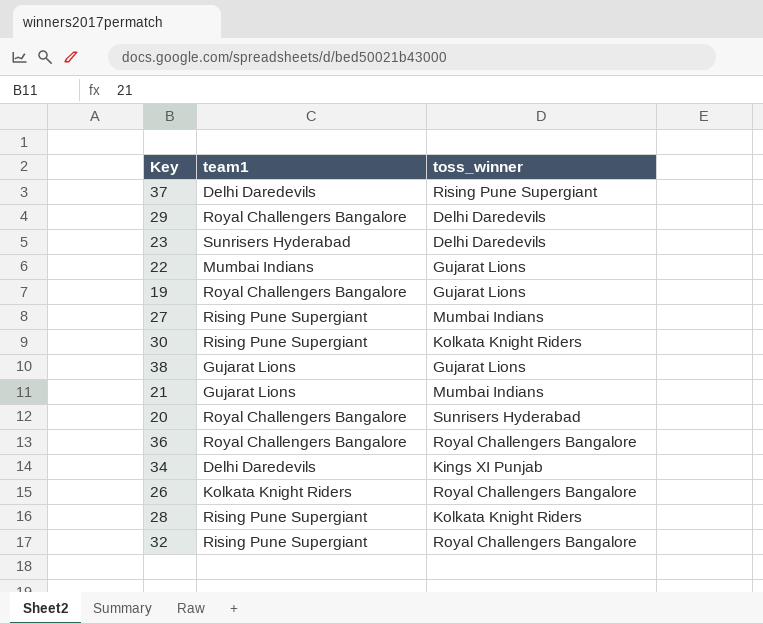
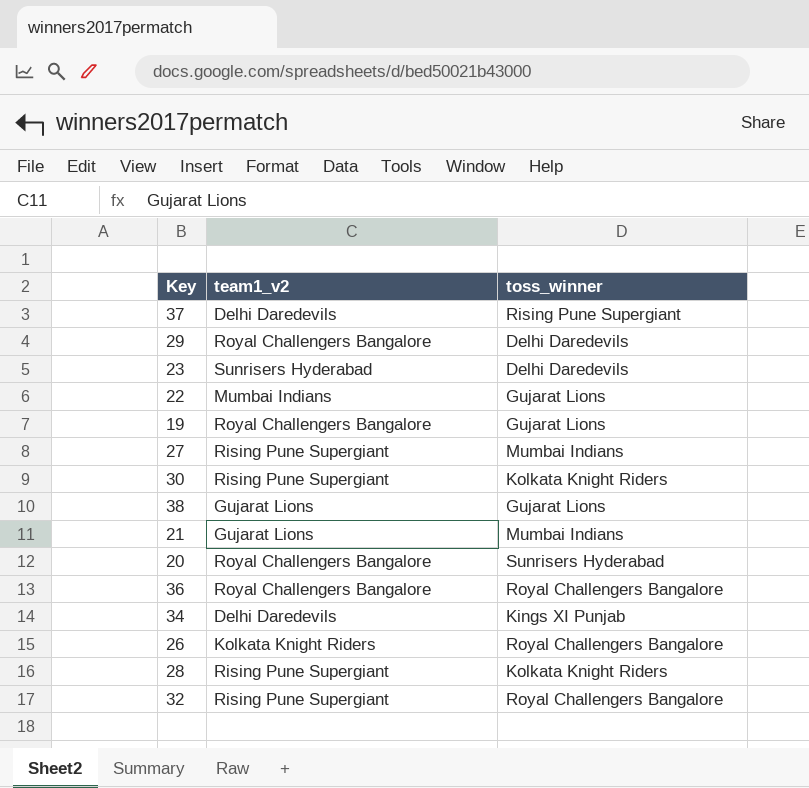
column name: team1 -> team1_v2

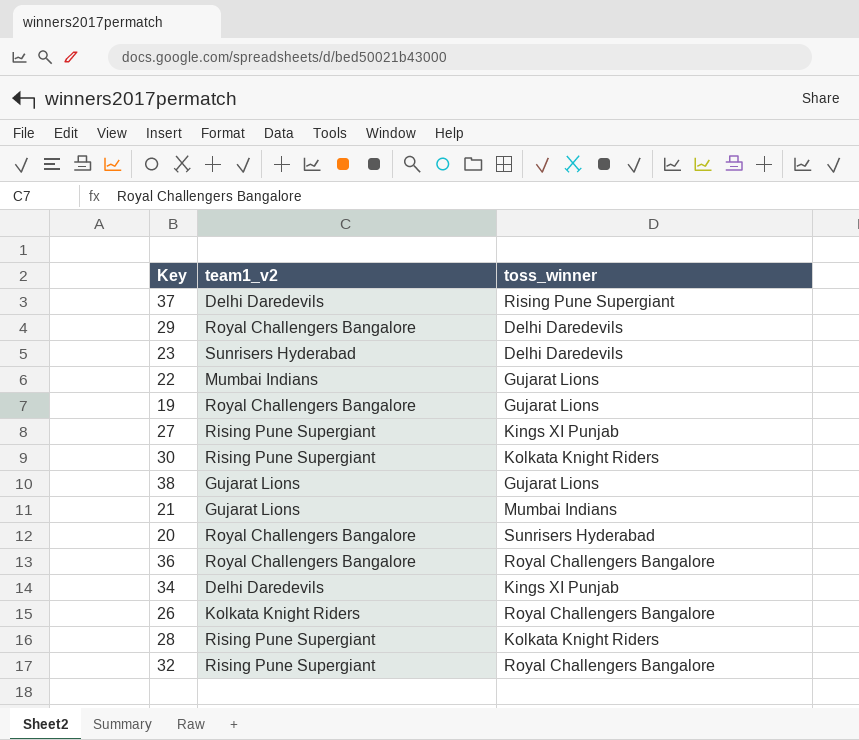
27 | toss_winner: Mumbai Indians -> Kings XI Punjab

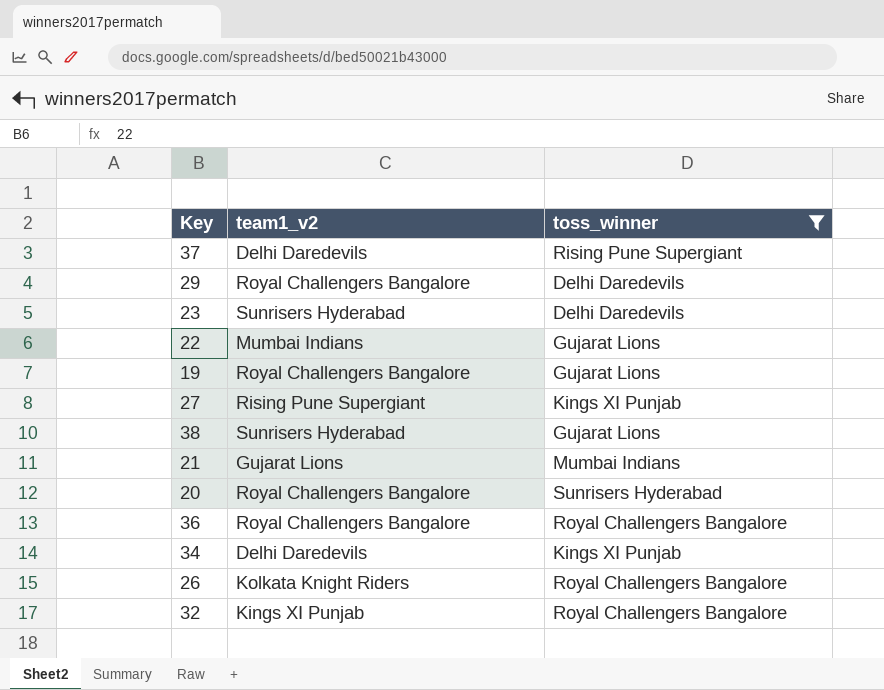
filter: none -> toss_winner != Kolkata Knight Riders
38 | team1_v2: Gujarat Lions -> Sunrisers Hyderabad
32 | team1_v2: Rising Pune Supergiant -> Kings XI Punjab

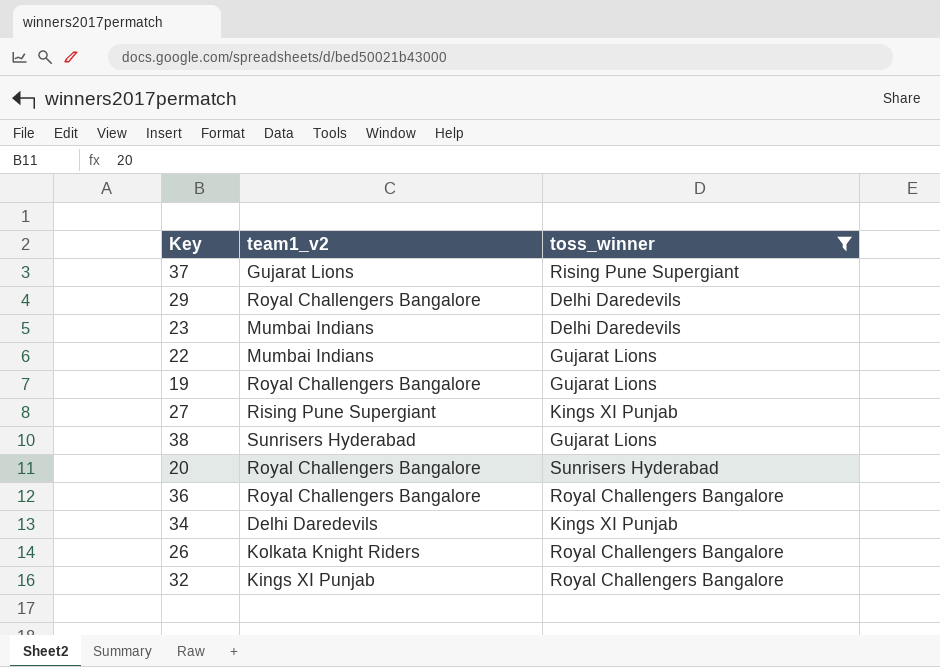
row 21: Gujarat Lions | Mumbai Indians -> none
37 | team1_v2: Delhi Daredevils -> Gujarat Lions
23 | team1_v2: Sunrisers Hyderabad -> Mumbai Indians

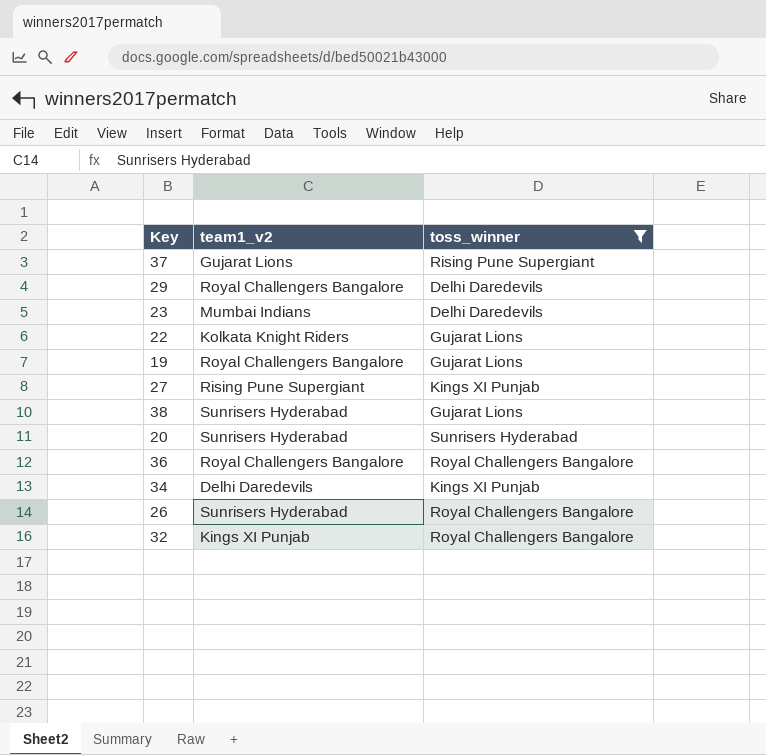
22 | team1_v2: Mumbai Indians -> Kolkata Knight Riders
20 | team1_v2: Royal Challengers Bangalore -> Sunrisers Hyderabad
26 | team1_v2: Kolkata Knight Riders -> Sunrisers Hyderabad

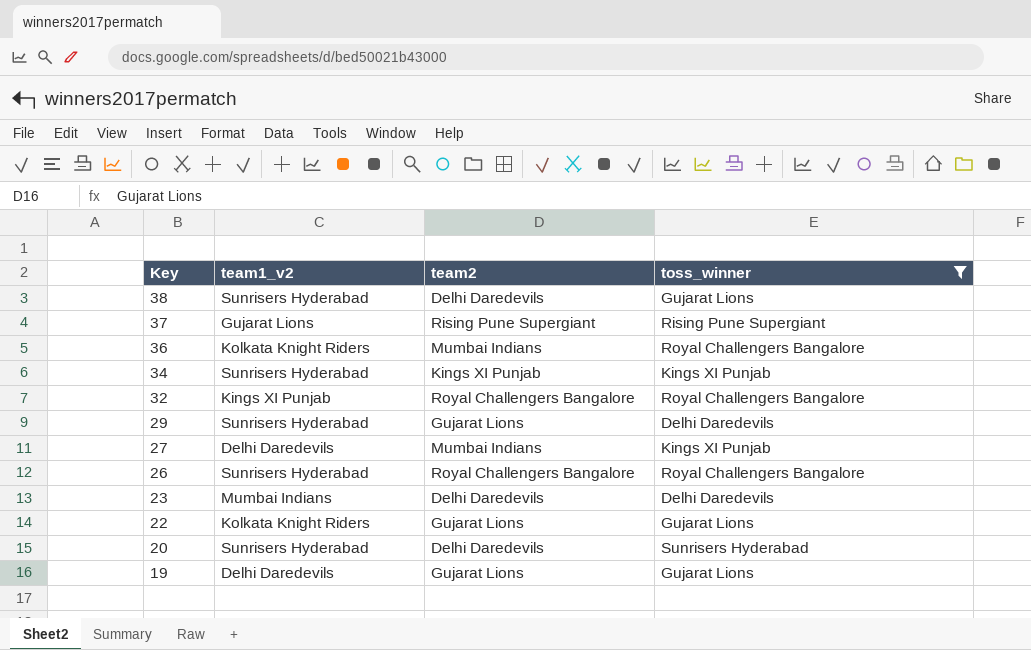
row order: none -> Key descending
column team2 | position: none -> 3
36 | team1_v2: Royal Challengers Bangalore -> Kolkata Knight Riders
34 | team1_v2: Delhi Daredevils -> Sunrisers Hyderabad
29 | team1_v2: Royal Challengers Bangalore -> Sunrisers Hyderabad
27 | team1_v2: Rising Pune Supergiant -> Delhi Daredevils
19 | team1_v2: Royal Challengers Bangalore -> Delhi Daredevils

